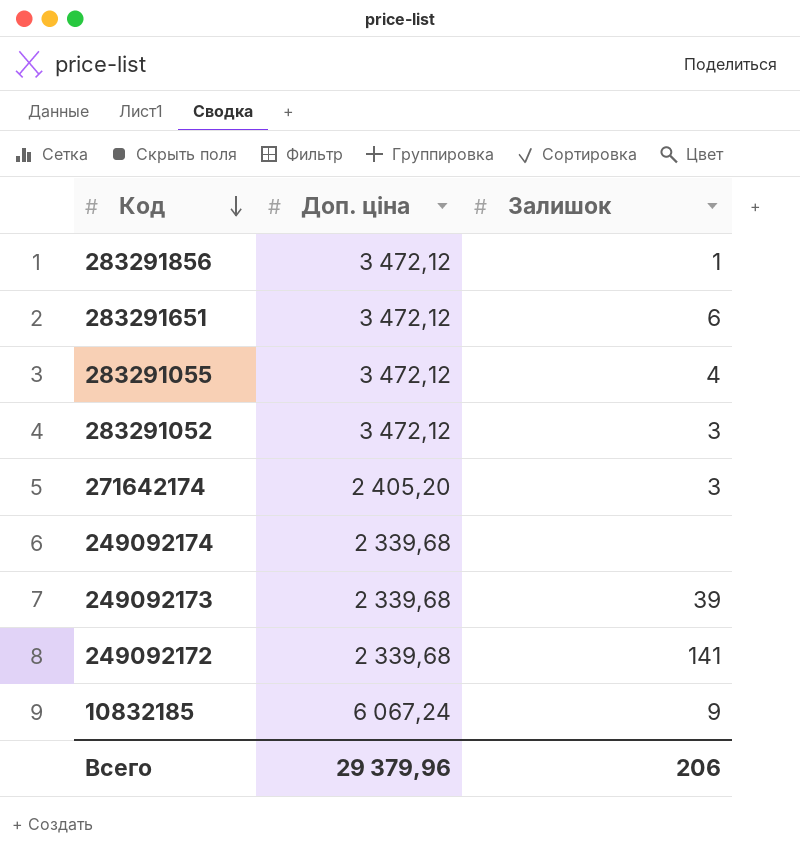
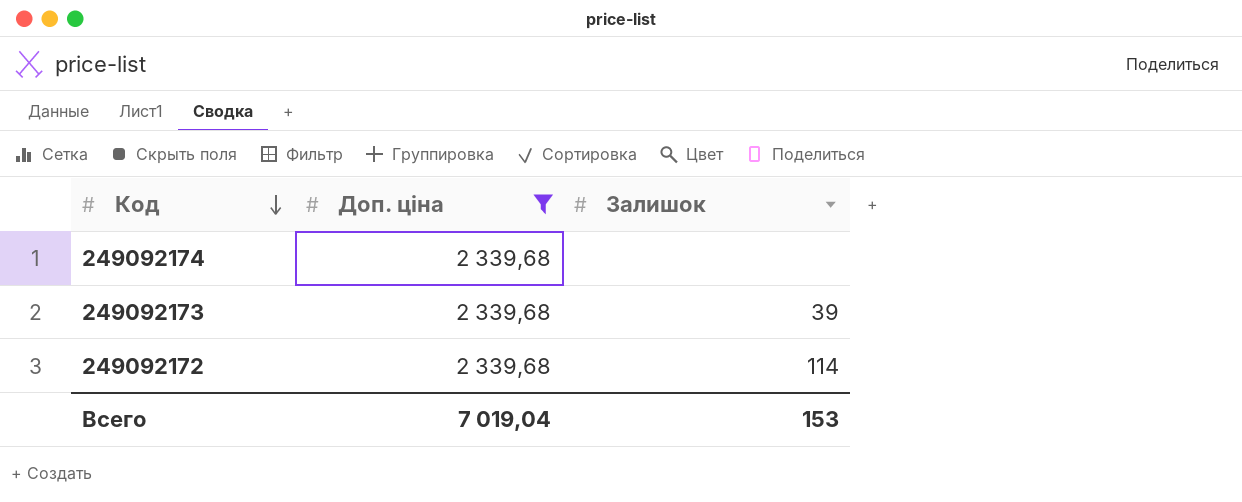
filter: none -> Доп. ціна = 2 339,68
249092172 | Залишок: 141 -> 114
Всего | Доп. ціна: 29 379,96 -> 7 019,04
Всего | Залишок: 206 -> 153

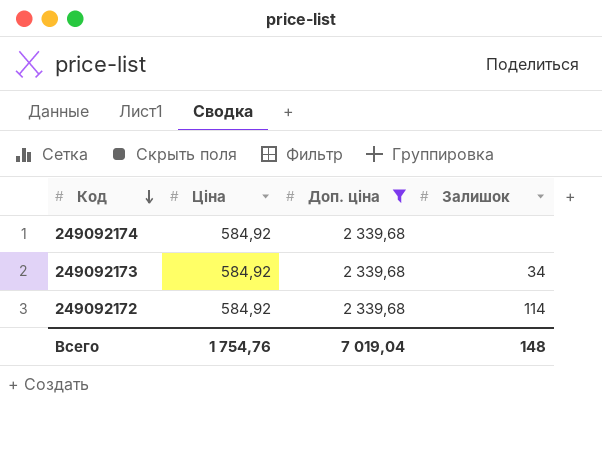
column Ціна | position: none -> 2
249092173 | Залишок: 39 -> 34
Всего | Залишок: 153 -> 148

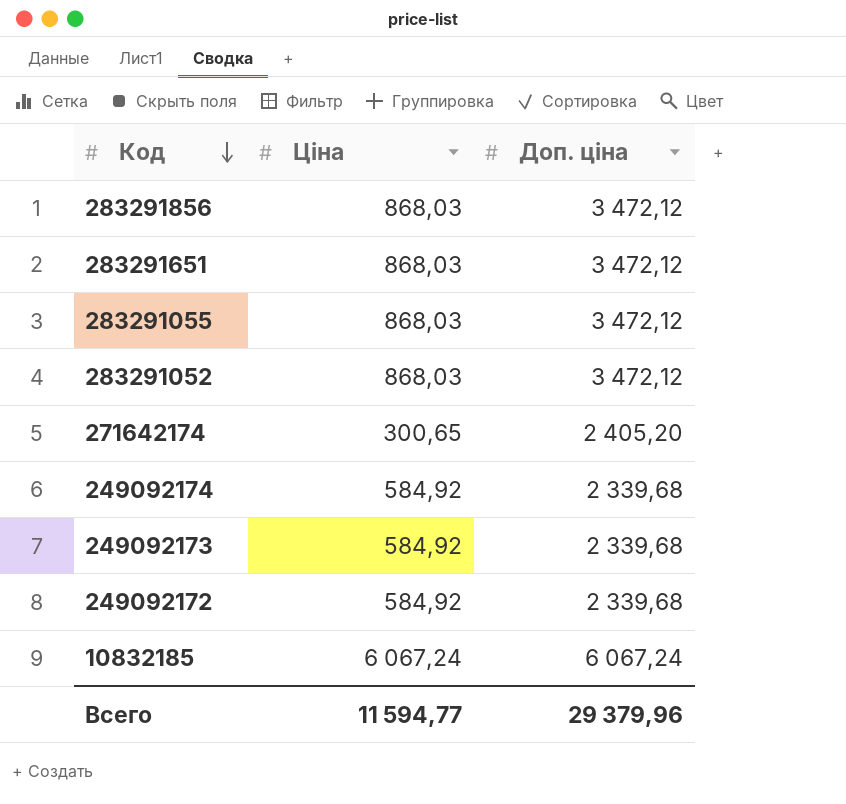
filter: Доп. ціна = 2 339,68 -> none
column Залишок | position: 4 -> none
Всего | Ціна: 1 754,76 -> 11 594,77
Всего | Доп. ціна: 7 019,04 -> 29 379,96

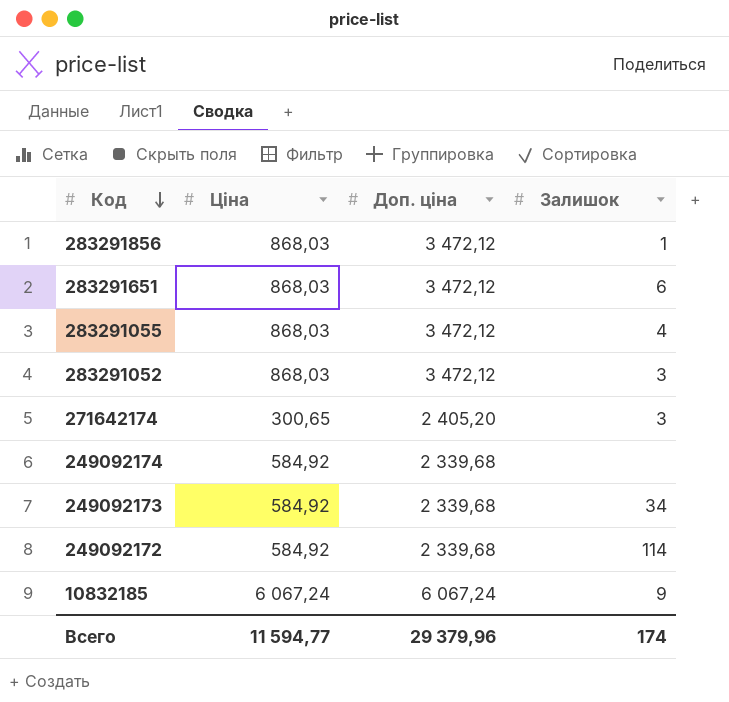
column Залишок | position: none -> 4

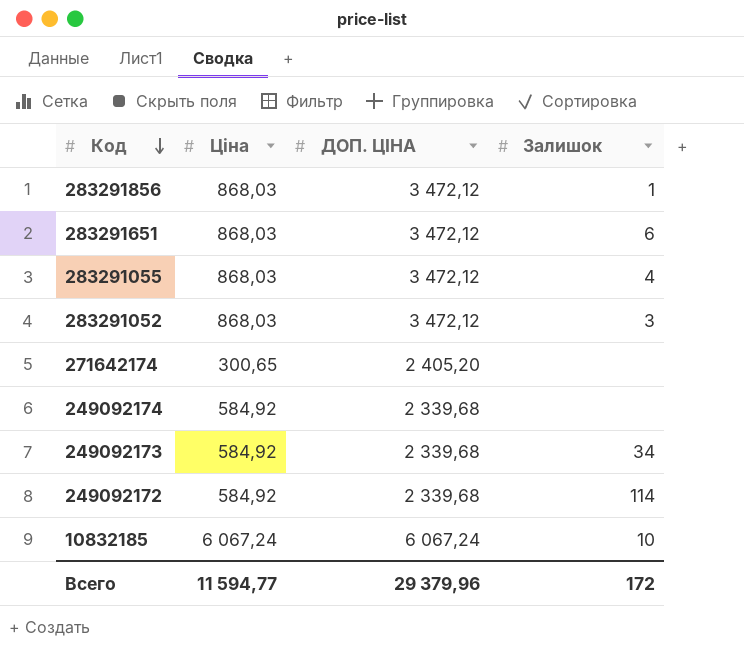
column name: Доп. ціна -> ДОП. ЦІНА
271642174 | Залишок: 3 -> none
10832185 | Залишок: 9 -> 10
Всего | Залишок: 174 -> 172

